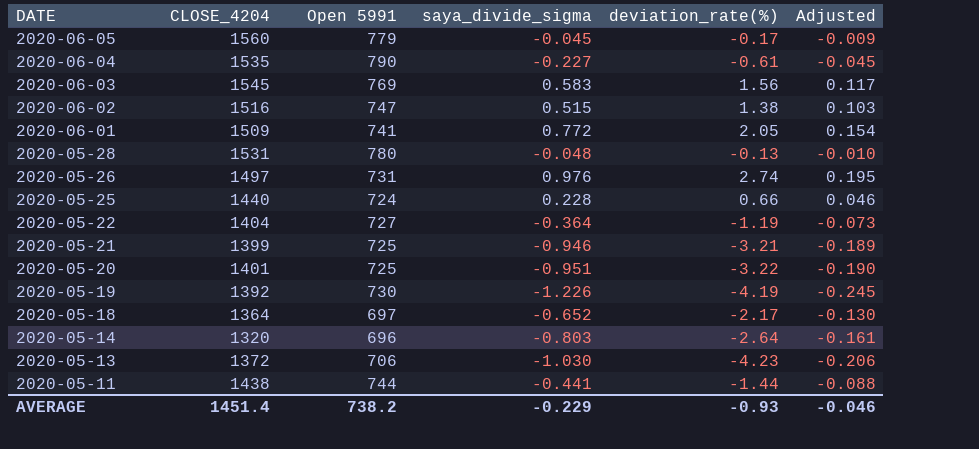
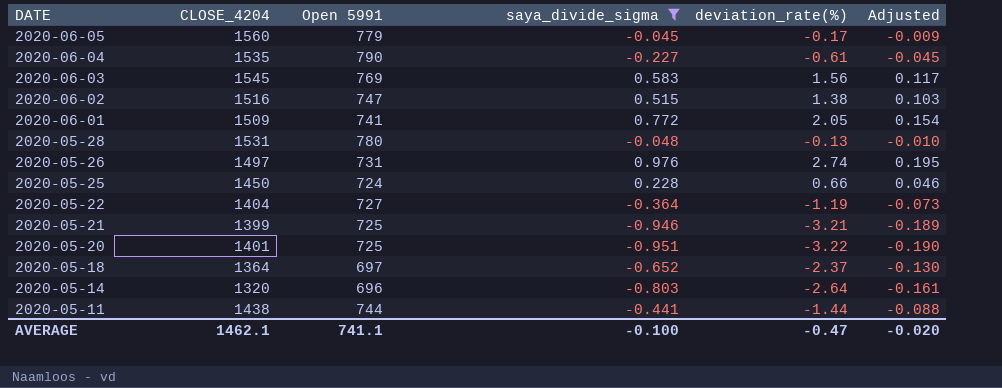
filter: none -> saya_divide_sigma >= -0.951
2020-05-25 | CLOSE_4204: 1440 -> 1450
2020-05-18 | deviation_rate(%): -2.17 -> -2.37
AVERAGE | CLOSE_4204: 1451.4 -> 1462.1
AVERAGE | Open 5991: 738.2 -> 741.1
AVERAGE | saya_divide_sigma: -0.229 -> -0.100
AVERAGE | deviation_rate(%): -0.93 -> -0.47
AVERAGE | Adjusted: -0.046 -> -0.020

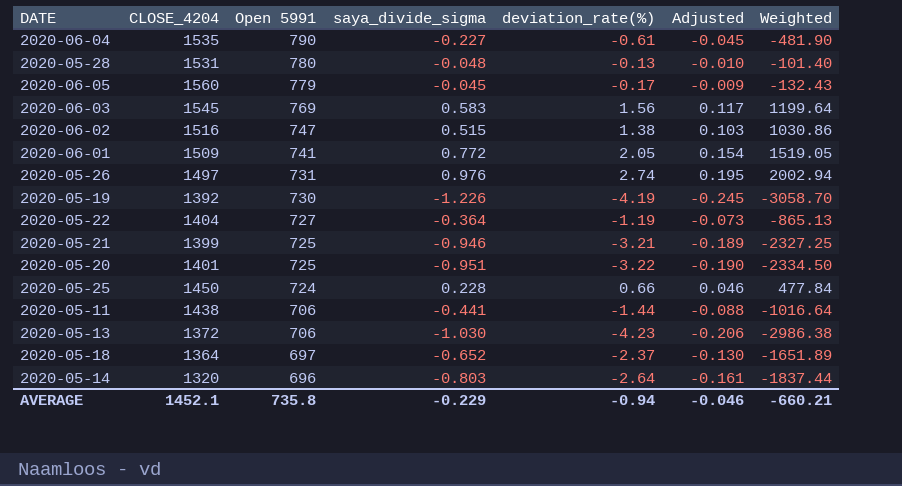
filter: saya_divide_sigma >= -0.951 -> none
row order: DATE descending -> Open 5991 descending
column Weighted | formula: none -> [Open 5991] * [deviation_rate(%)]
2020-05-11 | Open 5991: 744 -> 706
AVERAGE | CLOSE_4204: 1462.1 -> 1452.1
AVERAGE | Open 5991: 741.1 -> 735.8
AVERAGE | saya_divide_sigma: -0.100 -> -0.229
AVERAGE | deviation_rate(%): -0.47 -> -0.94
AVERAGE | Adjusted: -0.020 -> -0.046

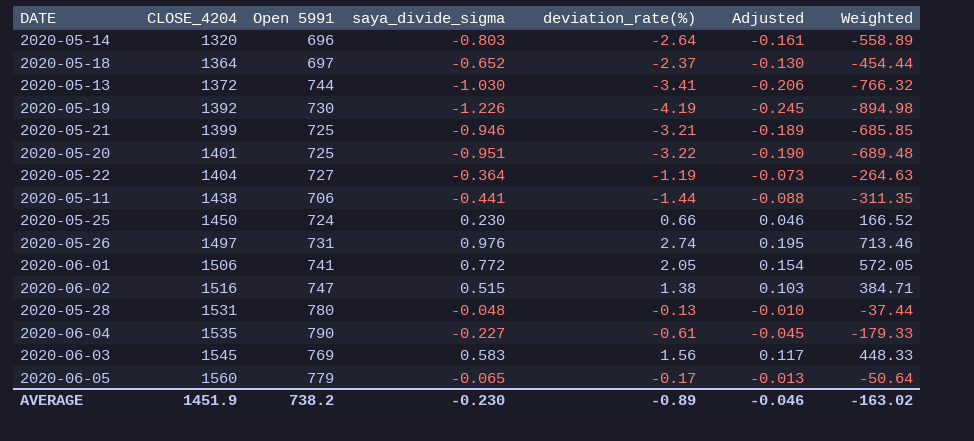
row order: Open 5991 descending -> CLOSE_4204 ascending
column Weighted | formula: [Open 5991] * [deviation_rate(%)] -> [Open 5991] * [saya_divide_sigma]
2020-05-13 | Open 5991: 706 -> 744
2020-05-13 | deviation_rate(%): -4.23 -> -3.41
2020-05-25 | saya_divide_sigma: 0.228 -> 0.230
2020-06-01 | CLOSE_4204: 1509 -> 1506
2020-06-05 | saya_divide_sigma: -0.045 -> -0.065
2020-06-05 | Adjusted: -0.009 -> -0.013
AVERAGE | CLOSE_4204: 1452.1 -> 1451.9
AVERAGE | Open 5991: 735.8 -> 738.2
AVERAGE | saya_divide_sigma: -0.229 -> -0.230
AVERAGE | deviation_rate(%): -0.94 -> -0.89
AVERAGE | Weighted: -660.21 -> -163.02

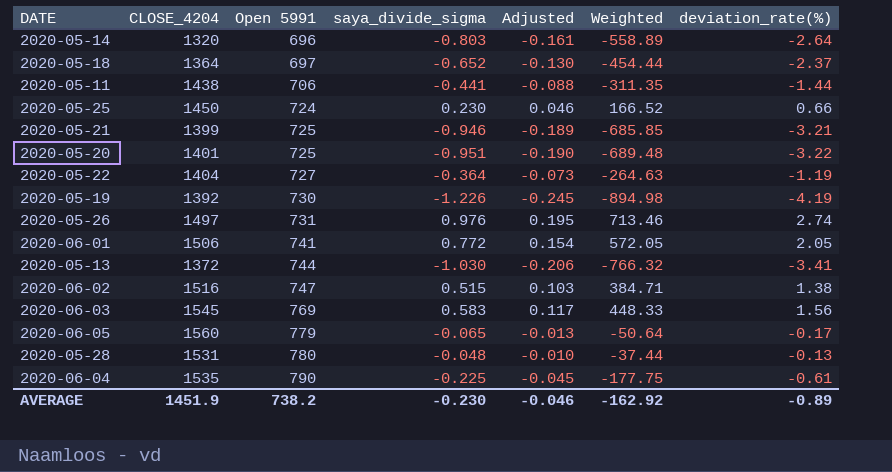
row order: CLOSE_4204 ascending -> Open 5991 ascending
column deviation_rate(%) | position: 5 -> 7
2020-06-04 | saya_divide_sigma: -0.227 -> -0.225
2020-06-04 | Weighted: -179.33 -> -177.75
AVERAGE | Weighted: -163.02 -> -162.92

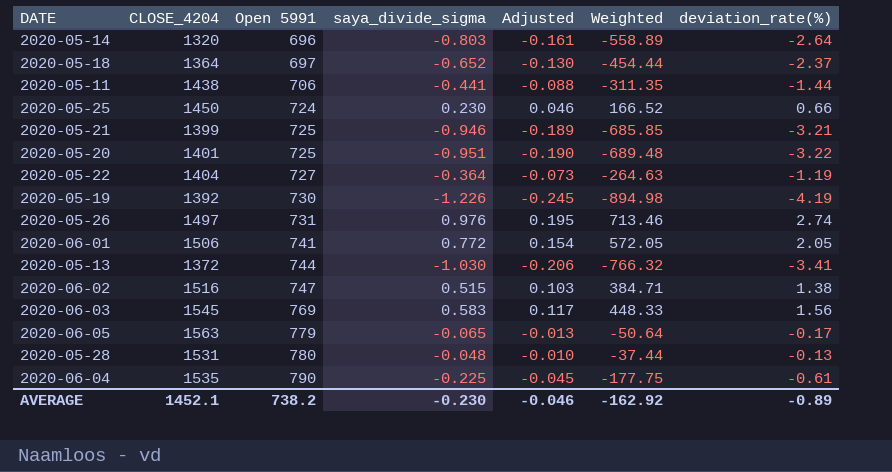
2020-06-05 | CLOSE_4204: 1560 -> 1563
AVERAGE | CLOSE_4204: 1451.9 -> 1452.1

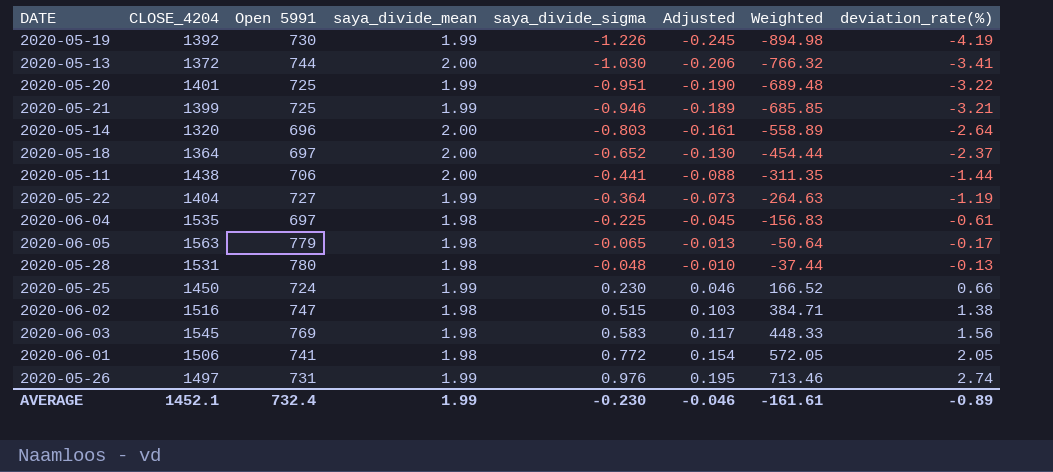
row order: Open 5991 ascending -> saya_divide_sigma ascending
column saya_divide_mean | position: none -> 4
2020-06-04 | Open 5991: 790 -> 697
2020-06-04 | Weighted: -177.75 -> -156.83
AVERAGE | Open 5991: 738.2 -> 732.4
AVERAGE | Weighted: -162.92 -> -161.61

